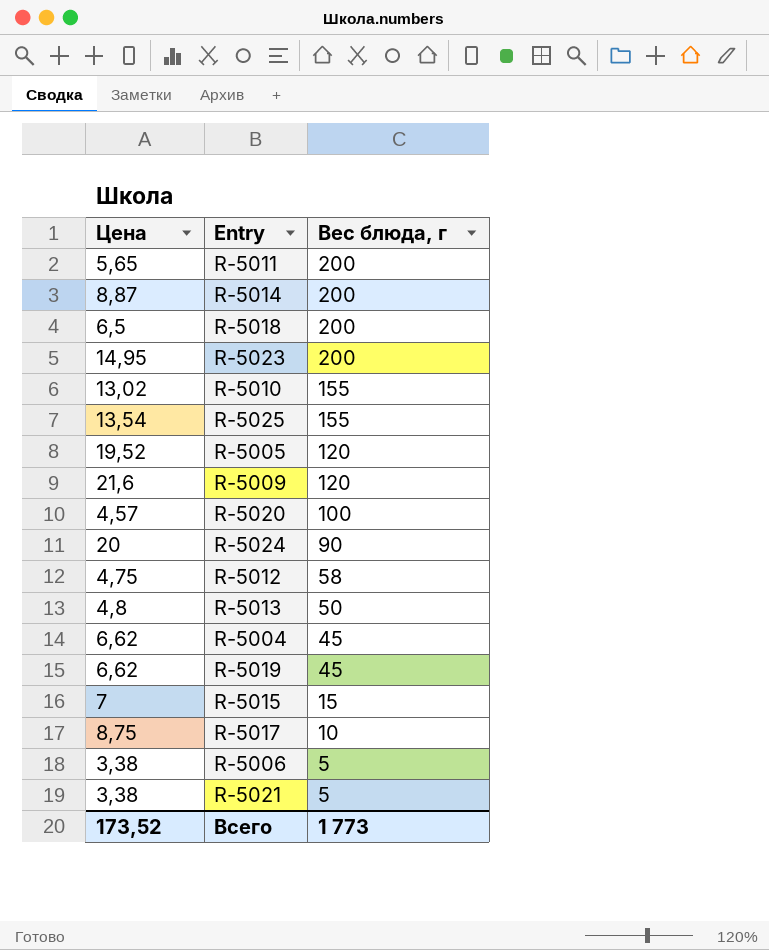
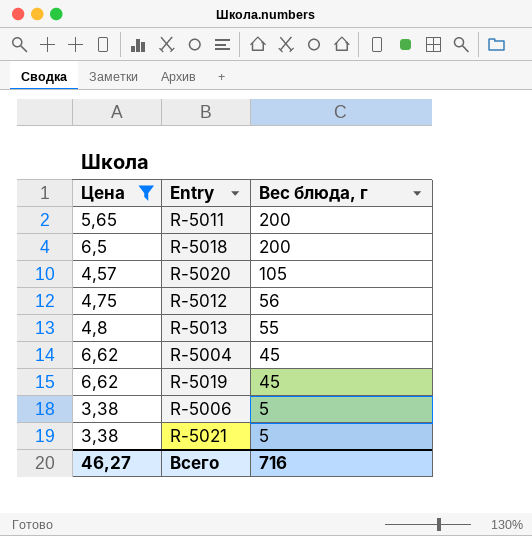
filter: none -> Цена <= 6,62
R-5020 | Вес блюда, г: 100 -> 105
R-5012 | Вес блюда, г: 58 -> 56
R-5013 | Вес блюда, г: 50 -> 55
Всего | Цена: 173,52 -> 46,27
Всего | Вес блюда, г: 1 773 -> 716

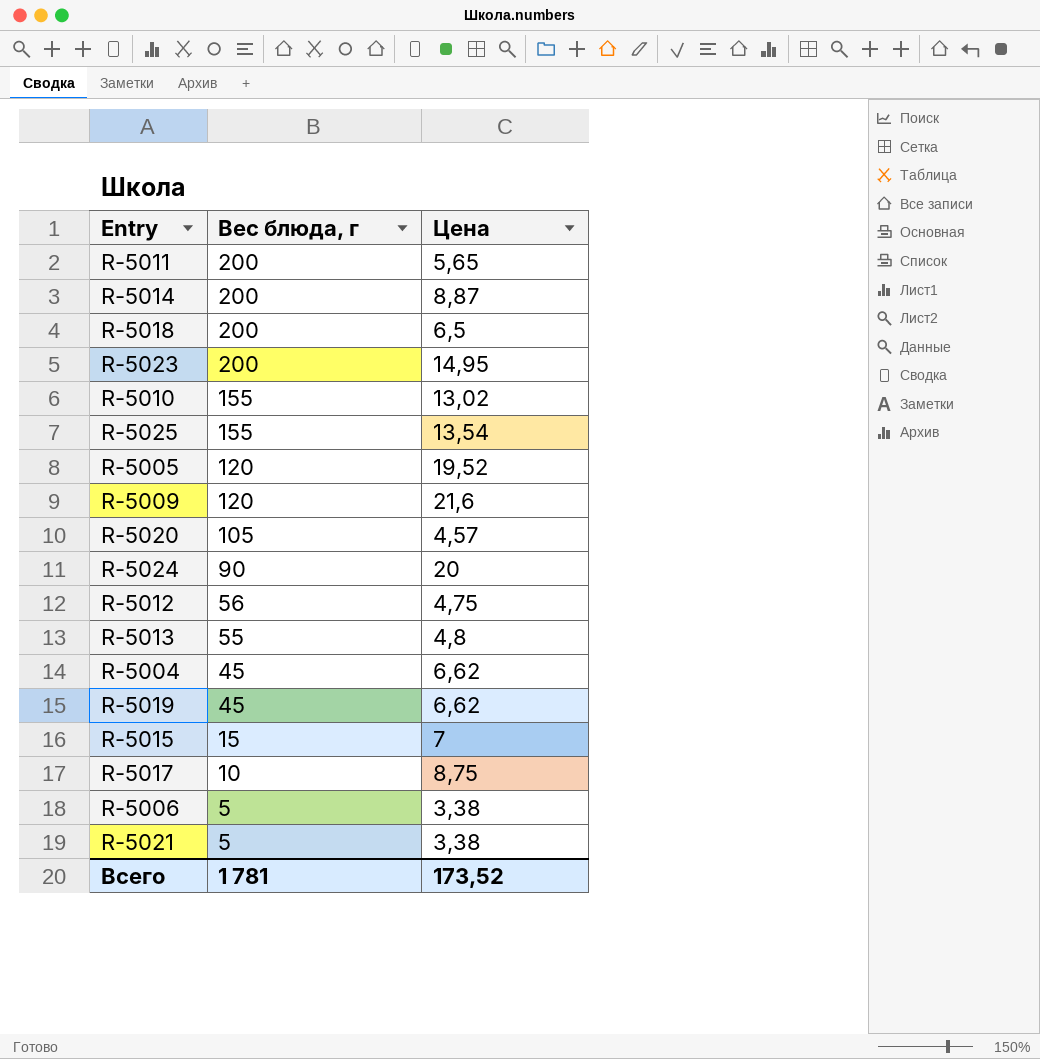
filter: Цена <= 6,62 -> none
column Цена | position: 1 -> 3
Всего | Вес блюда, г: 716 -> 1 781
Всего | Цена: 46,27 -> 173,52

